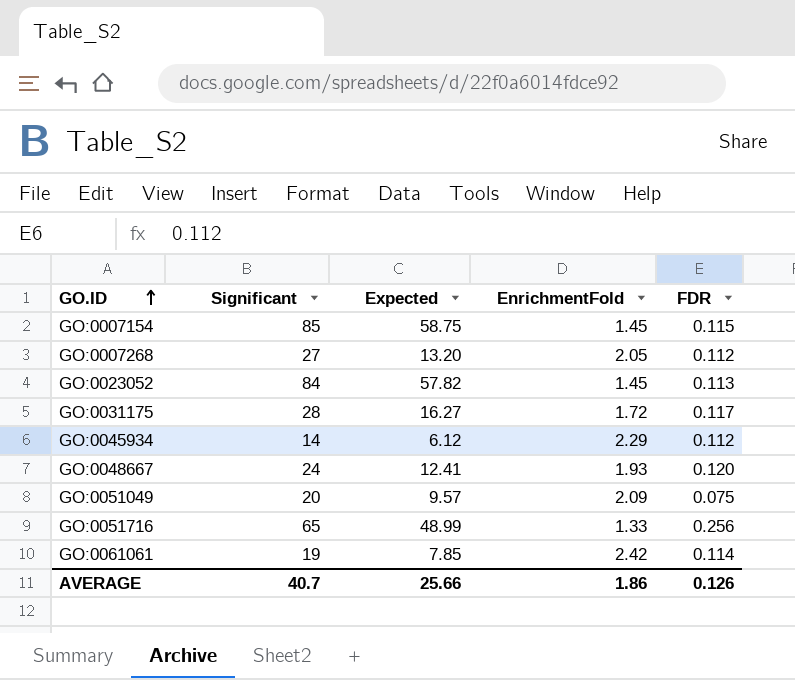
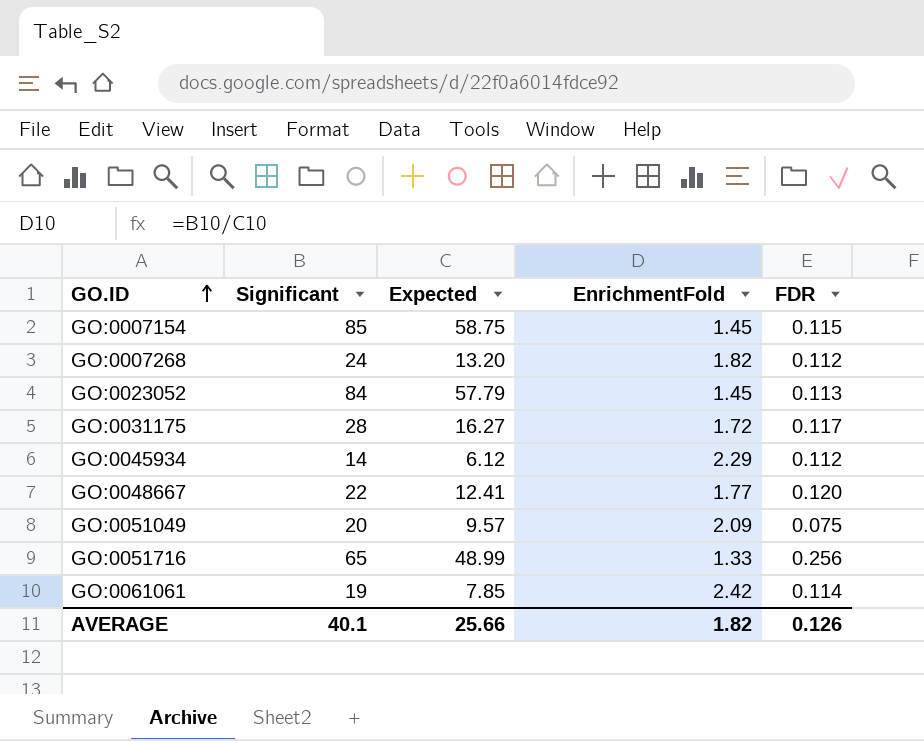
GO:0007268 | Significant: 27 -> 24
GO:0007268 | EnrichmentFold: 2.05 -> 1.82
GO:0023052 | Expected: 57.82 -> 57.79
GO:0048667 | Significant: 24 -> 22
GO:0048667 | EnrichmentFold: 1.93 -> 1.77
AVERAGE | Significant: 40.7 -> 40.1
AVERAGE | EnrichmentFold: 1.86 -> 1.82

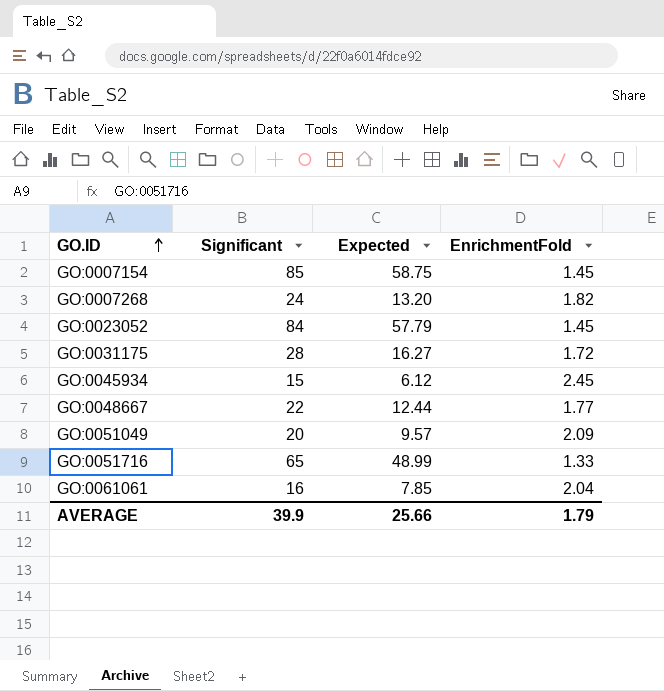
column FDR | position: 5 -> none
GO:0045934 | Significant: 14 -> 15
GO:0045934 | EnrichmentFold: 2.29 -> 2.45
GO:0048667 | Expected: 12.41 -> 12.44
GO:0061061 | Significant: 19 -> 16
GO:0061061 | EnrichmentFold: 2.42 -> 2.04
AVERAGE | Significant: 40.1 -> 39.9
AVERAGE | EnrichmentFold: 1.82 -> 1.79

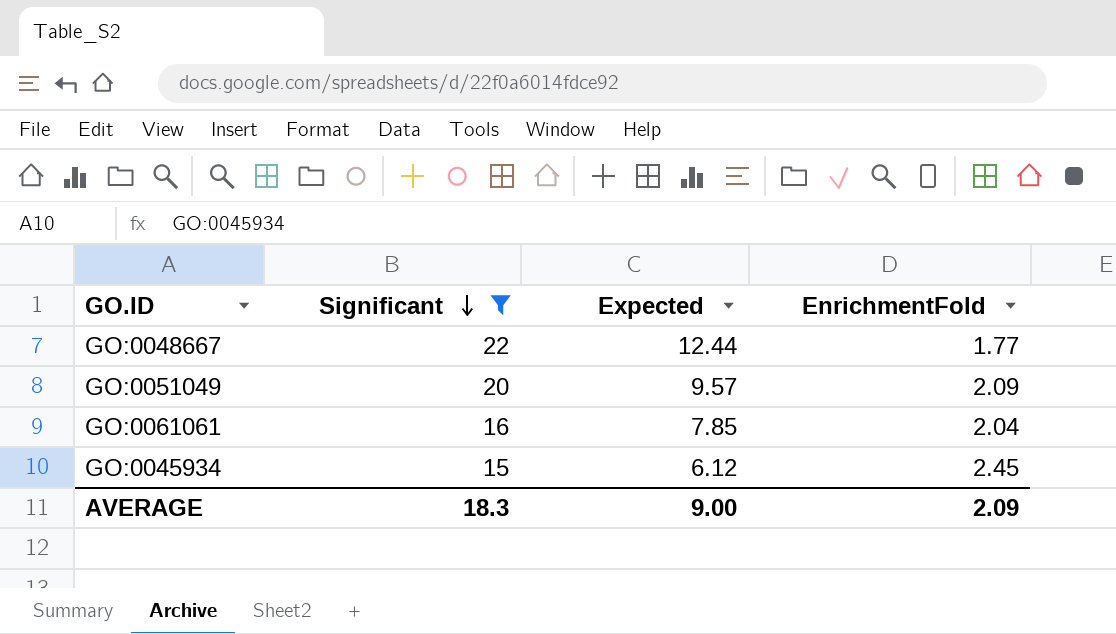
filter: none -> Significant <= 22
row order: GO.ID ascending -> Significant descending
AVERAGE | Significant: 39.9 -> 18.3
AVERAGE | Expected: 25.66 -> 9.00
AVERAGE | EnrichmentFold: 1.79 -> 2.09

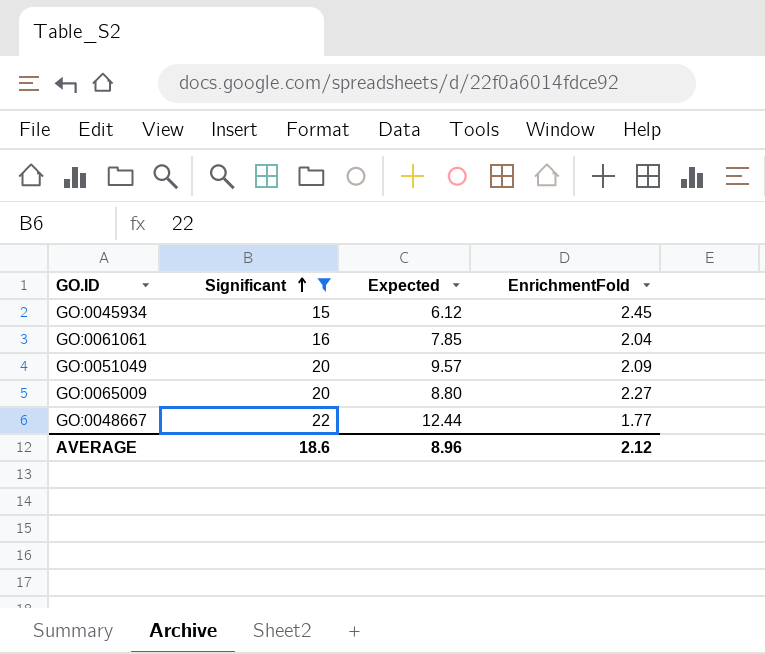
row order: Significant descending -> Significant ascending
row GO:0065009: none -> 20 | 8.80 | 2.27
AVERAGE | Significant: 18.3 -> 18.6
AVERAGE | Expected: 9.00 -> 8.96
AVERAGE | EnrichmentFold: 2.09 -> 2.12

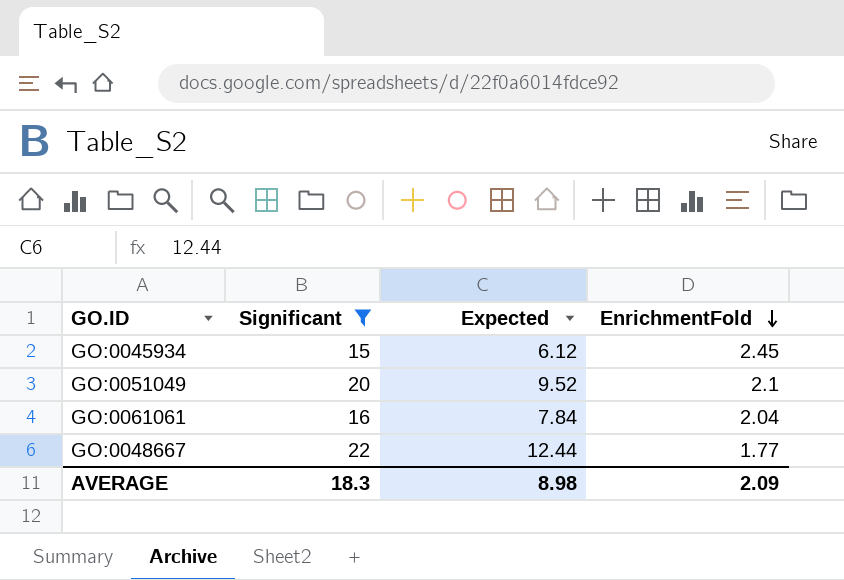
row order: Significant ascending -> EnrichmentFold descending
row GO:0065009: 20 | 8.80 | 2.27 -> none
GO:0051049 | Expected: 9.57 -> 9.52
GO:0051049 | EnrichmentFold: 2.09 -> 2.1
GO:0061061 | Expected: 7.85 -> 7.84
AVERAGE | Significant: 18.6 -> 18.3
AVERAGE | Expected: 8.96 -> 8.98
AVERAGE | EnrichmentFold: 2.12 -> 2.09

